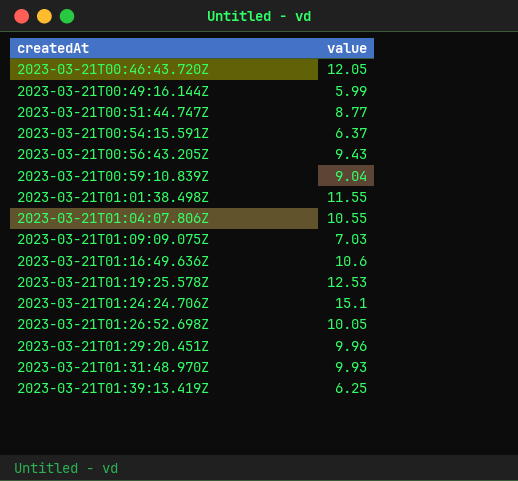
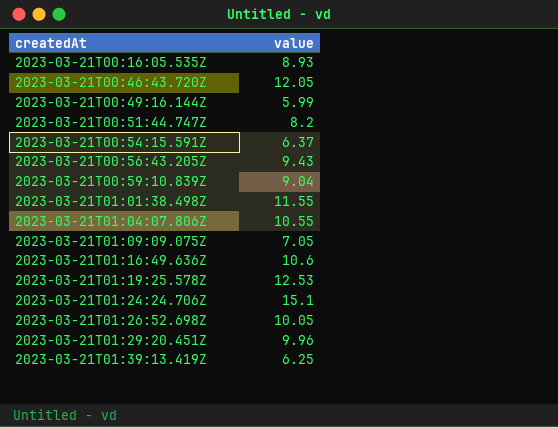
row 2023-03-21T01:31:48.970Z: 9.93 -> none
row 2023-03-21T00:16:05.535Z: none -> 8.93
2023-03-21T00:51:44.747Z | value: 8.77 -> 8.2
2023-03-21T01:09:09.075Z | value: 7.03 -> 7.05

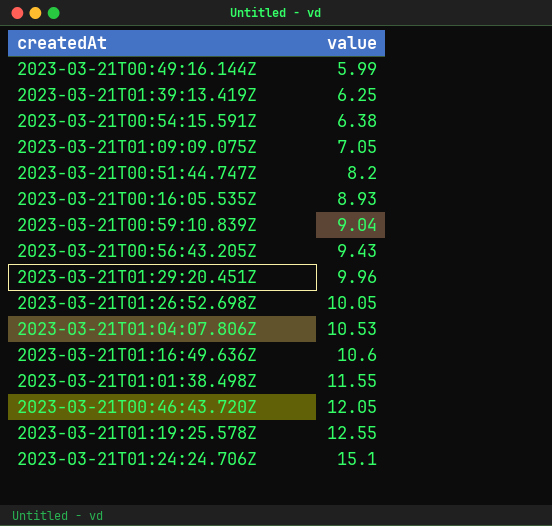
row order: createdAt ascending -> value ascending
2023-03-21T00:54:15.591Z | value: 6.37 -> 6.38
2023-03-21T01:04:07.806Z | value: 10.55 -> 10.53
2023-03-21T01:19:25.578Z | value: 12.53 -> 12.55

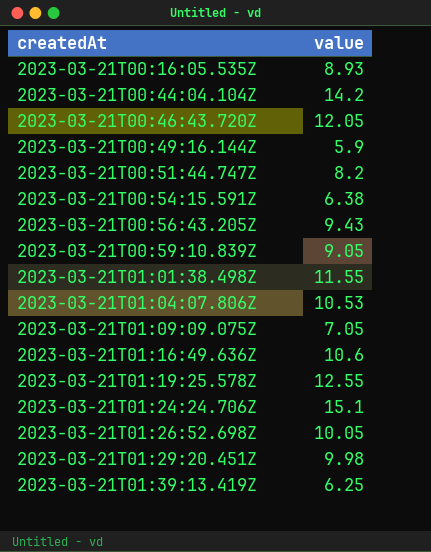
row order: value ascending -> createdAt ascending
row 2023-03-21T00:44:04.104Z: none -> 14.2
2023-03-21T00:49:16.144Z | value: 5.99 -> 5.9
2023-03-21T00:59:10.839Z | value: 9.04 -> 9.05
2023-03-21T01:29:20.451Z | value: 9.96 -> 9.98

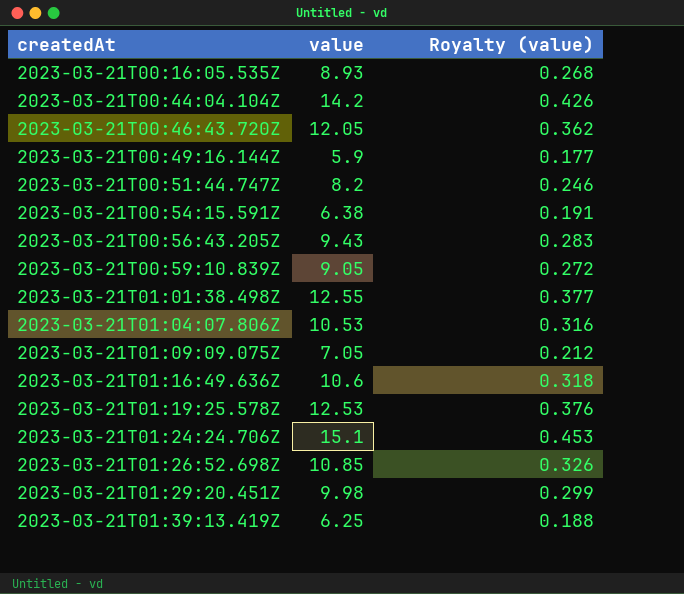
column Royalty (value) | formula: none -> [value] * 0.03
2023-03-21T01:01:38.498Z | value: 11.55 -> 12.55
2023-03-21T01:19:25.578Z | value: 12.55 -> 12.53
2023-03-21T01:26:52.698Z | value: 10.05 -> 10.85

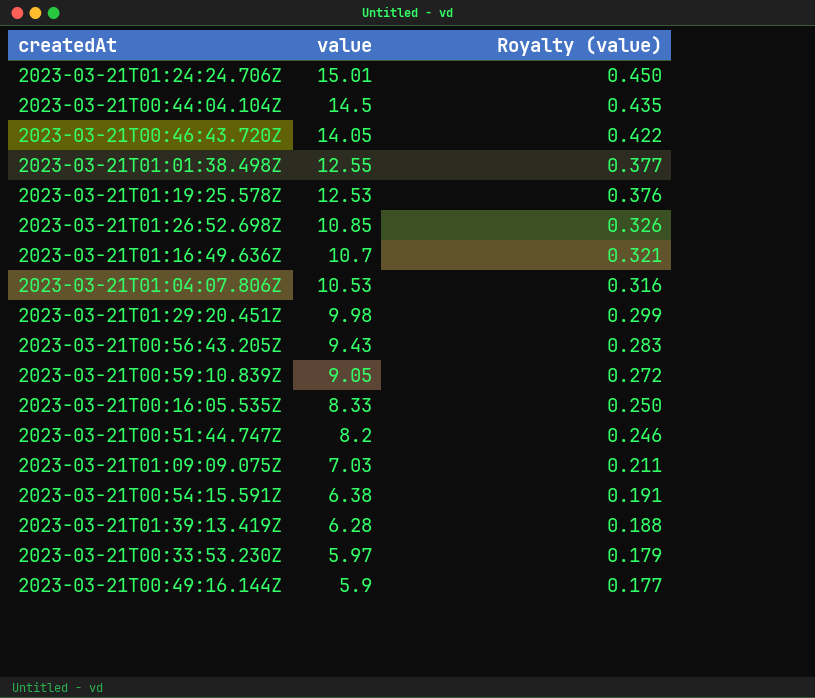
row order: createdAt ascending -> value descending
2023-03-21T01:24:24.706Z | value: 15.1 -> 15.01
2023-03-21T01:24:24.706Z | Royalty (value): 0.453 -> 0.450
2023-03-21T00:44:04.104Z | value: 14.2 -> 14.5
2023-03-21T00:44:04.104Z | Royalty (value): 0.426 -> 0.435
2023-03-21T00:46:43.720Z | value: 12.05 -> 14.05
2023-03-21T00:46:43.720Z | Royalty (value): 0.362 -> 0.422
2023-03-21T01:16:49.636Z | value: 10.6 -> 10.7
2023-03-21T01:16:49.636Z | Royalty (value): 0.318 -> 0.321
2023-03-21T00:16:05.535Z | value: 8.93 -> 8.33
2023-03-21T00:16:05.535Z | Royalty (value): 0.268 -> 0.250
2023-03-21T01:09:09.075Z | value: 7.05 -> 7.03
2023-03-21T01:09:09.075Z | Royalty (value): 0.212 -> 0.211
2023-03-21T01:39:13.419Z | value: 6.25 -> 6.28
row 2023-03-21T00:33:53.230Z: none -> 5.97 | 0.179

